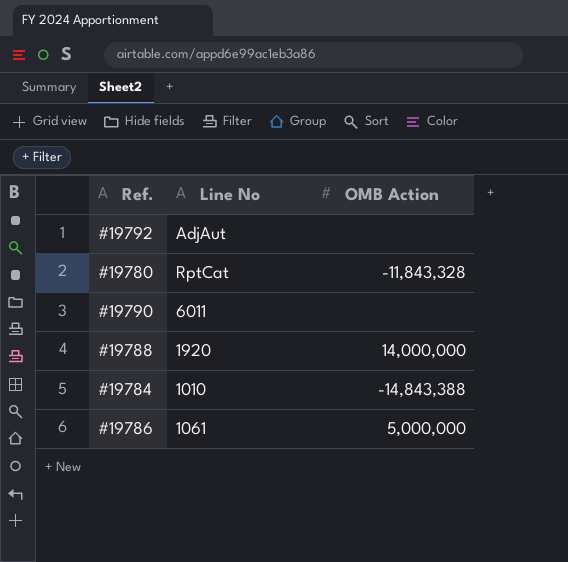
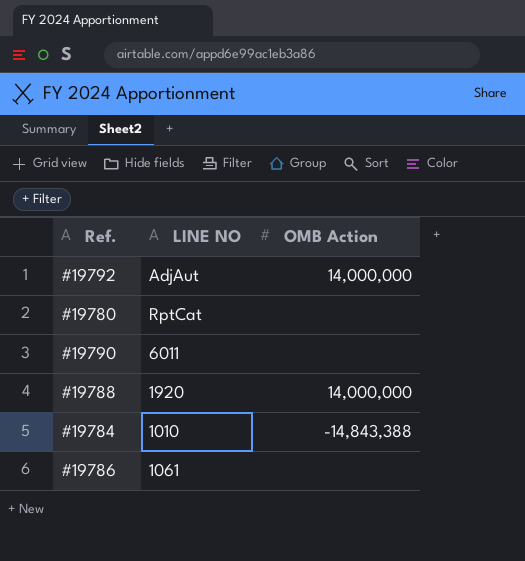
column name: Line No -> LINE NO
#19792 | OMB Action: none -> 14,000,000
#19780 | OMB Action: -11,843,328 -> none
#19786 | OMB Action: 5,000,000 -> none

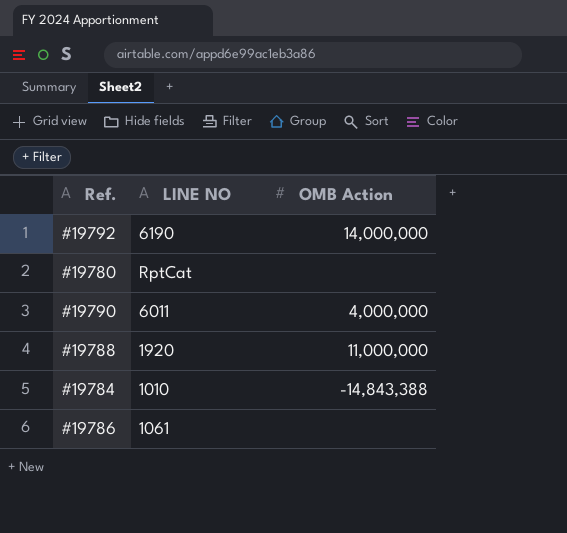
#19792 | LINE NO: AdjAut -> 6190
#19790 | OMB Action: none -> 4,000,000
#19788 | OMB Action: 14,000,000 -> 11,000,000

